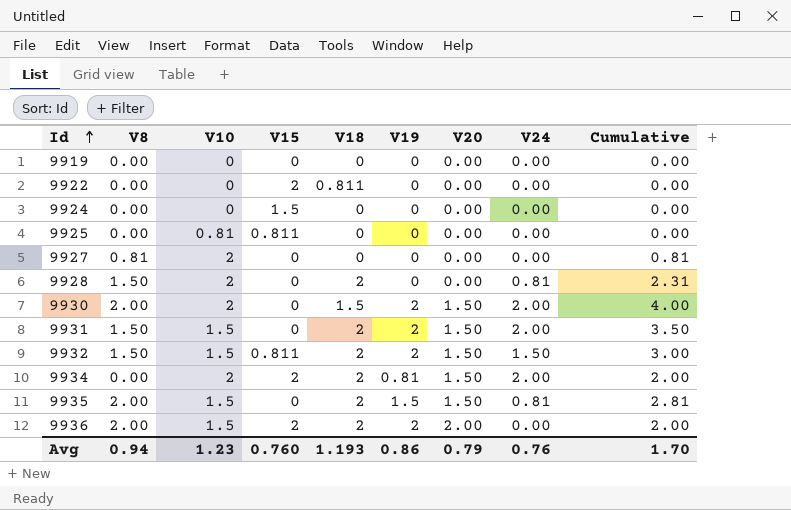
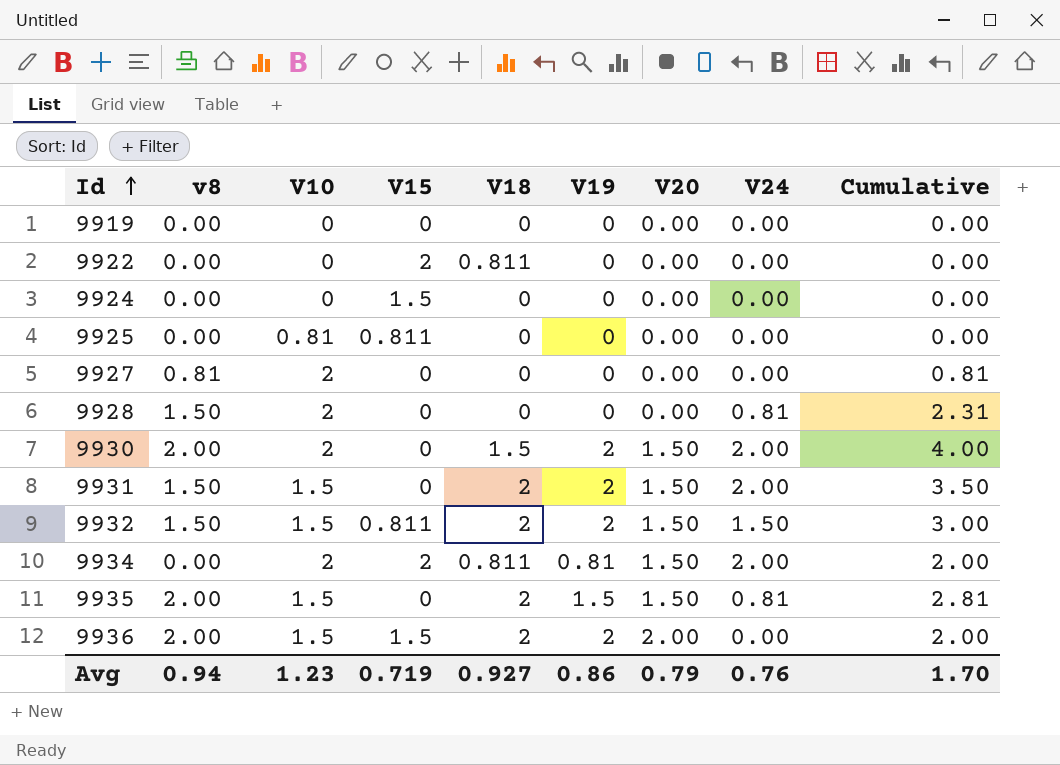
column name: V8 -> v8
9928 | V18: 2 -> 0
9934 | V18: 2 -> 0.811
9936 | V15: 2 -> 1.5
Avg | V15: 0.760 -> 0.719
Avg | V18: 1.193 -> 0.927

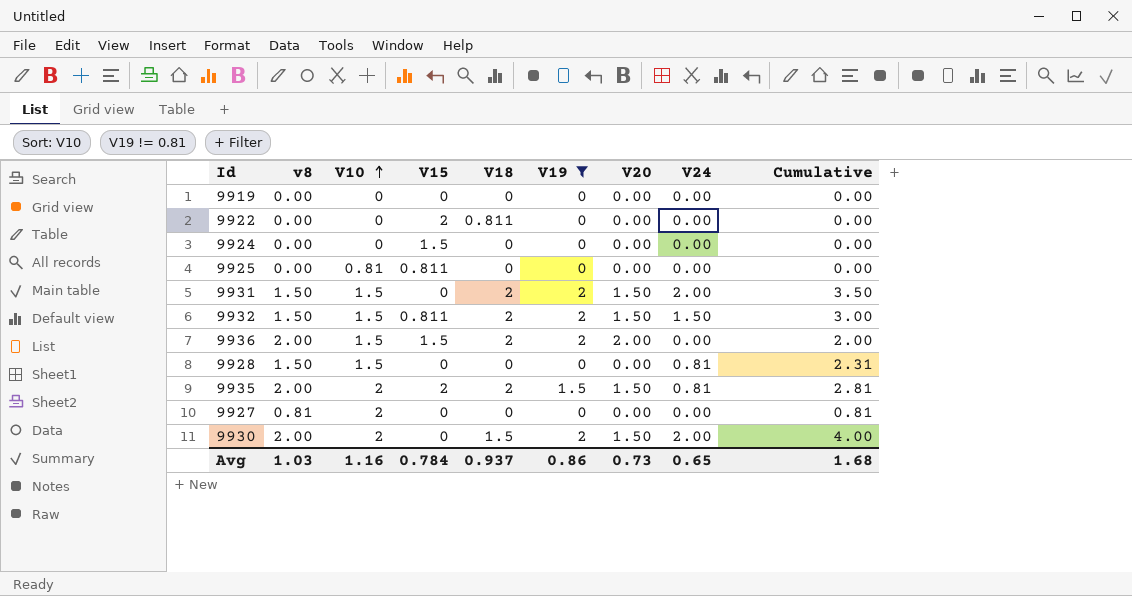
filter: none -> V19 != 0.81
row order: Id ascending -> V10 ascending
9928 | V10: 2 -> 1.5
9935 | V10: 1.5 -> 2
9935 | V15: 0 -> 2
Avg | v8: 0.94 -> 1.03
Avg | V10: 1.23 -> 1.16
Avg | V15: 0.719 -> 0.784
Avg | V18: 0.927 -> 0.937
Avg | V20: 0.79 -> 0.73
Avg | V24: 0.76 -> 0.65
Avg | Cumulative: 1.70 -> 1.68

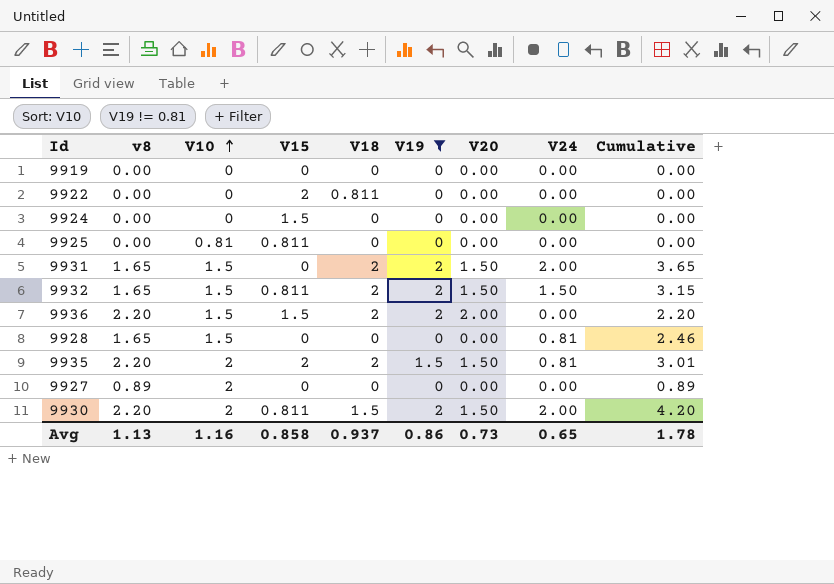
9931 | v8: 1.50 -> 1.65
9931 | Cumulative: 3.50 -> 3.65
9932 | v8: 1.50 -> 1.65
9932 | Cumulative: 3.00 -> 3.15
9936 | v8: 2.00 -> 2.20
9936 | Cumulative: 2.00 -> 2.20
9928 | v8: 1.50 -> 1.65
9928 | Cumulative: 2.31 -> 2.46
9935 | v8: 2.00 -> 2.20
9935 | Cumulative: 2.81 -> 3.01
9927 | v8: 0.81 -> 0.89
9927 | Cumulative: 0.81 -> 0.89
9930 | v8: 2.00 -> 2.20
9930 | V15: 0 -> 0.811
9930 | Cumulative: 4.00 -> 4.20
Avg | v8: 1.03 -> 1.13
Avg | V15: 0.784 -> 0.858
Avg | Cumulative: 1.68 -> 1.78

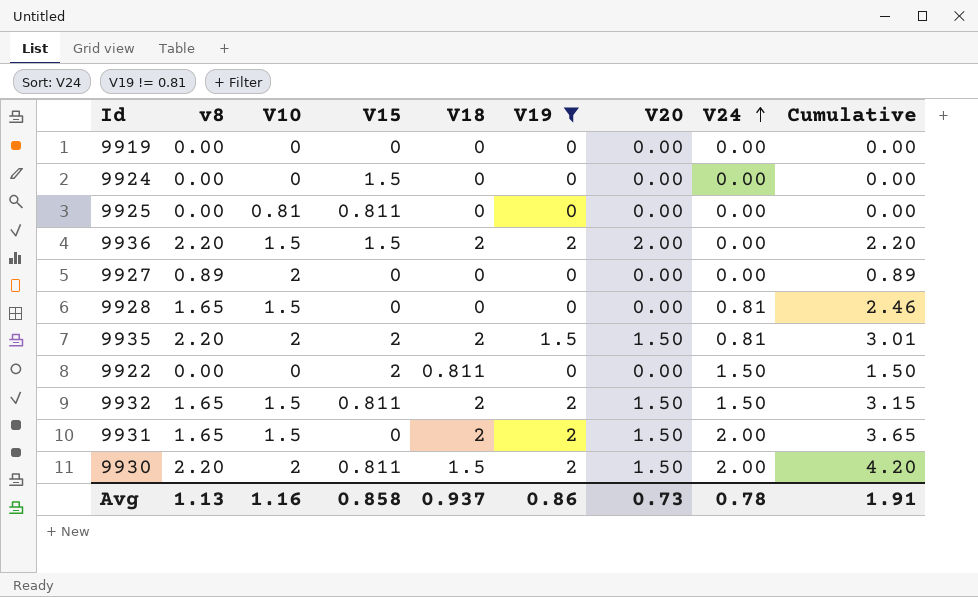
row order: V10 ascending -> V24 ascending
9922 | V24: 0.00 -> 1.50
9922 | Cumulative: 0.00 -> 1.50
Avg | V24: 0.65 -> 0.78
Avg | Cumulative: 1.78 -> 1.91

